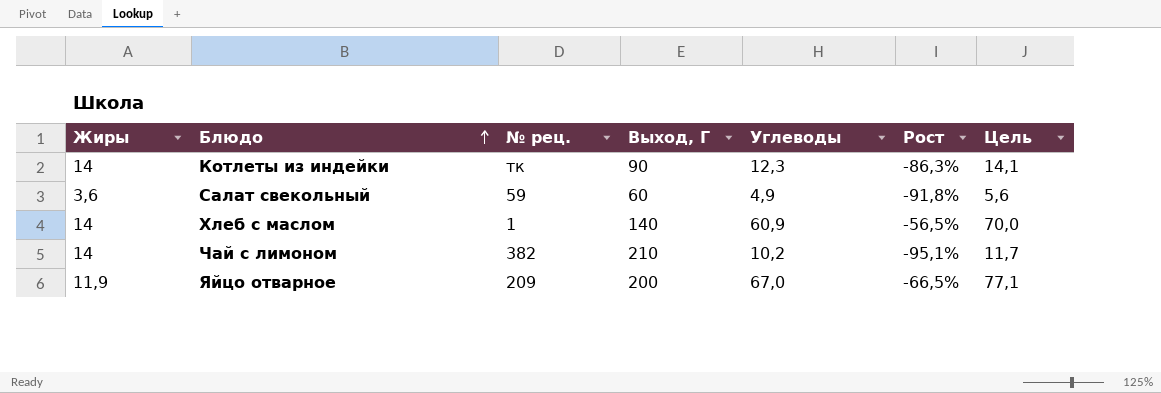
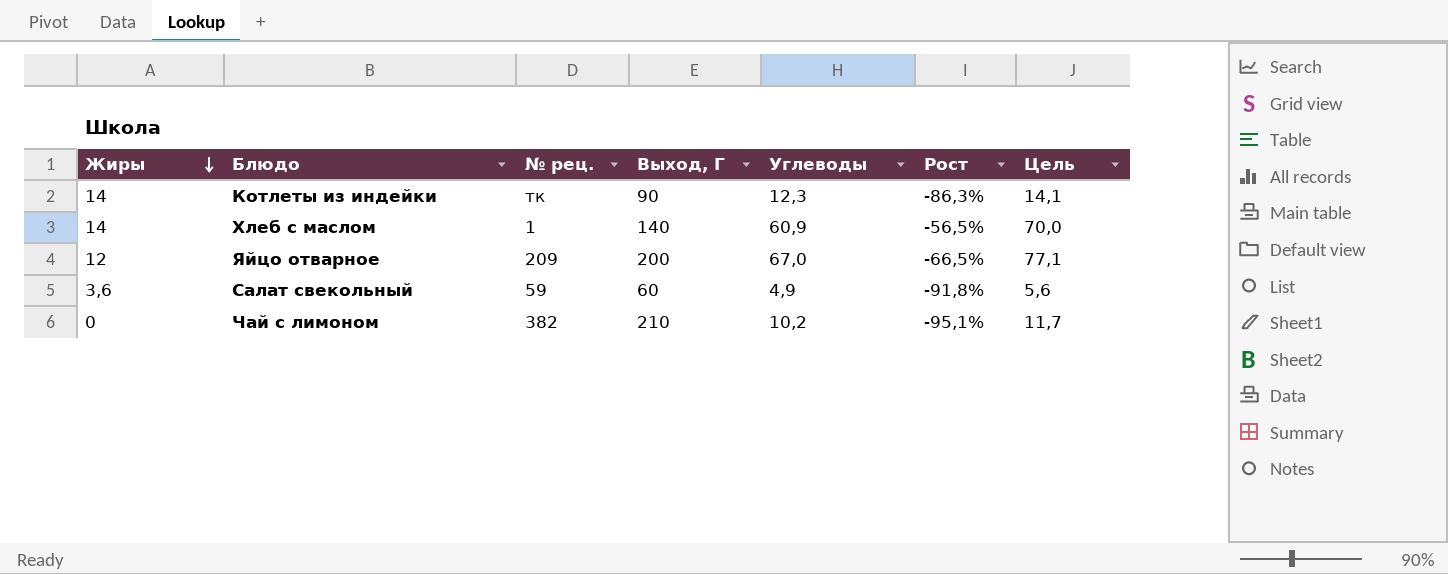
row order: Блюдо ascending -> Жиры descending
Яйцо отварное | Жиры: 11,9 -> 12
Чай с лимоном | Жиры: 14 -> 0

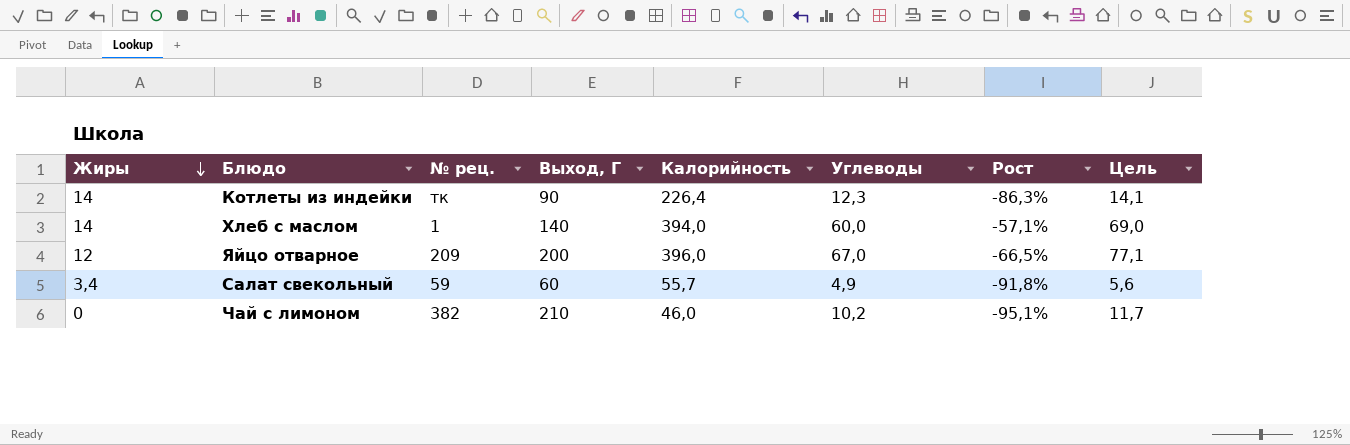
column Калорийность | position: none -> 5
Хлеб с маслом | Углеводы: 60,9 -> 60,0
Хлеб с маслом | Рост: -56,5% -> -57,1%
Хлеб с маслом | Цель: 70,0 -> 69,0
Салат свекольный | Жиры: 3,6 -> 3,4

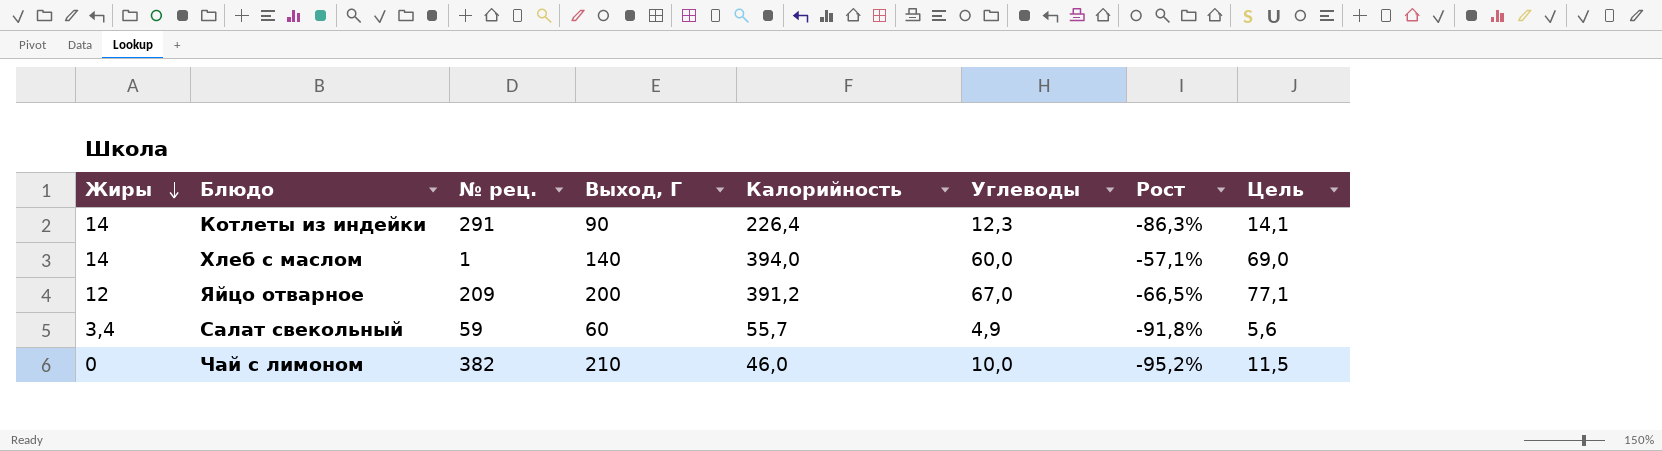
Котлеты из индейки | № рец.: тк -> 291
Яйцо отварное | Калорийность: 396,0 -> 391,2
Чай с лимоном | Углеводы: 10,2 -> 10,0
Чай с лимоном | Рост: -95,1% -> -95,2%
Чай с лимоном | Цель: 11,7 -> 11,5

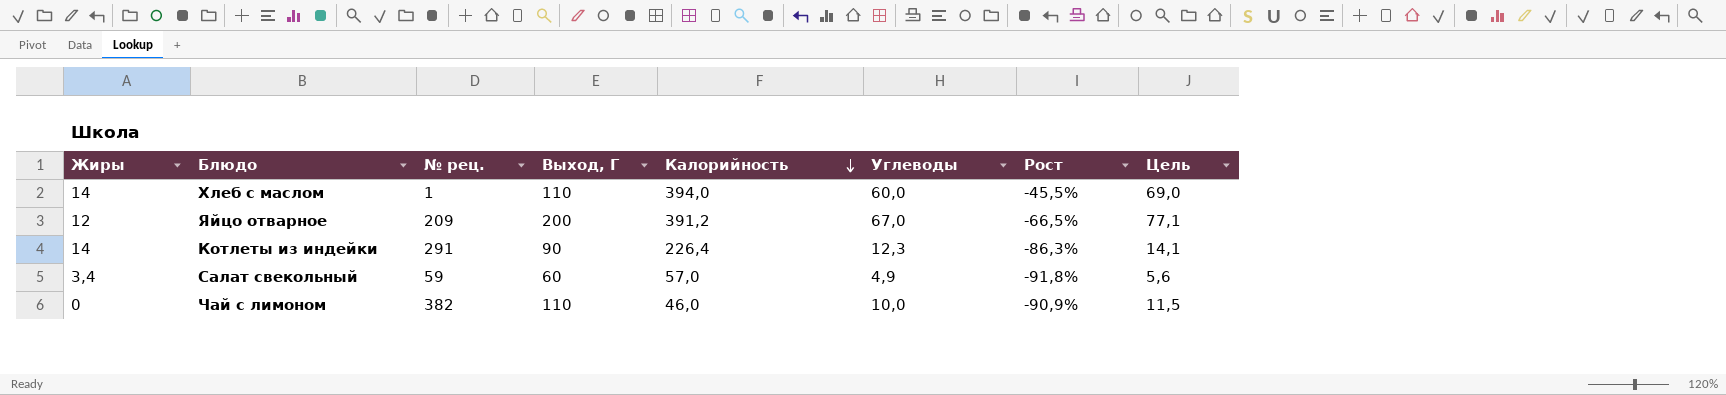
row order: Жиры descending -> Калорийность descending
Хлеб с маслом | Выход, Г: 140 -> 110
Хлеб с маслом | Рост: -57,1% -> -45,5%
Салат свекольный | Калорийность: 55,7 -> 57,0
Чай с лимоном | Выход, Г: 210 -> 110
Чай с лимоном | Рост: -95,2% -> -90,9%

